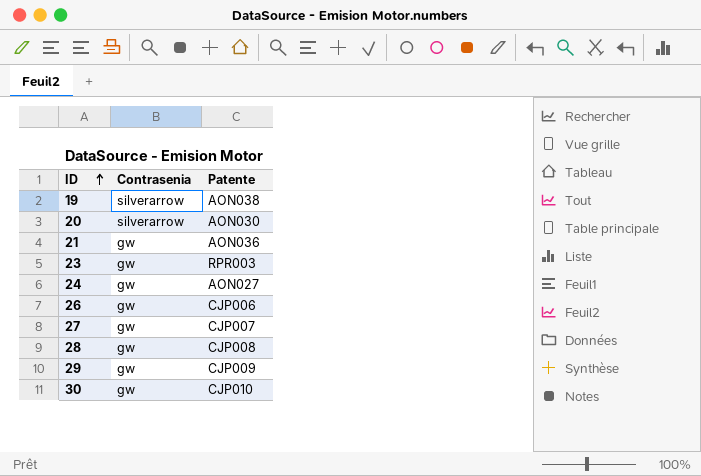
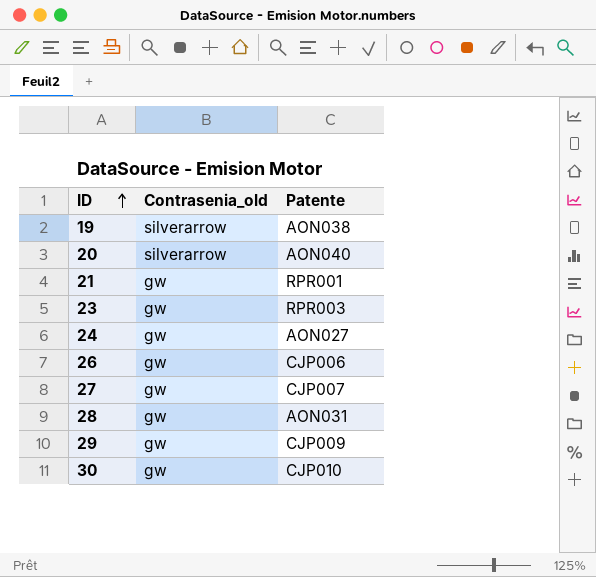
column name: Contrasenia -> Contrasenia_old
20 | Patente: AON030 -> AON040
21 | Patente: AON036 -> RPR001
28 | Patente: CJP008 -> AON031

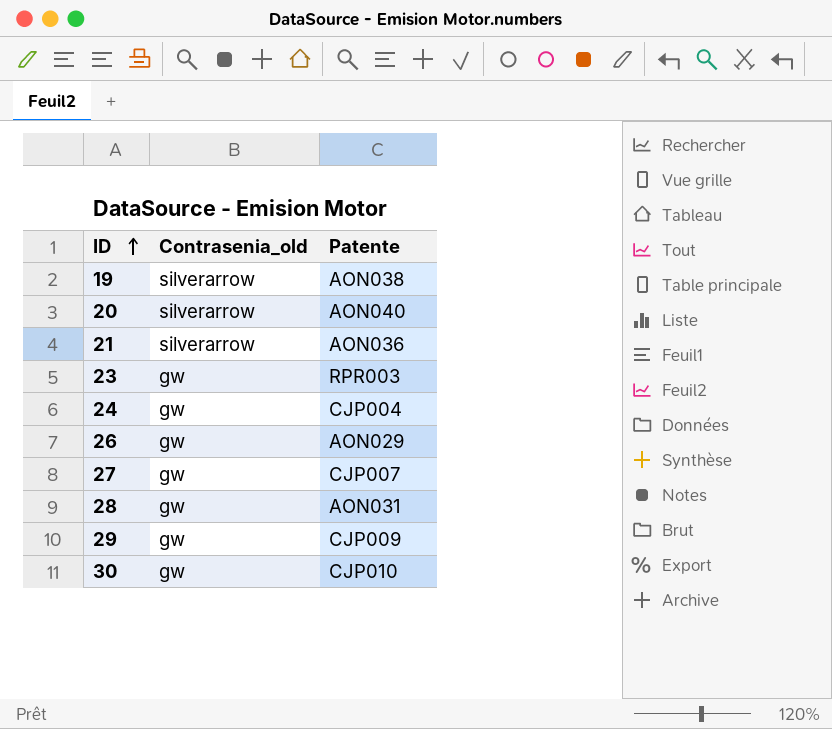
21 | Contrasenia_old: gw -> silverarrow
21 | Patente: RPR001 -> AON036
24 | Patente: AON027 -> CJP004
26 | Patente: CJP006 -> AON029

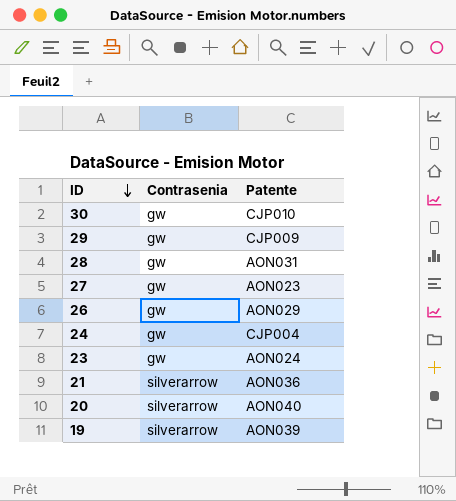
row order: ID ascending -> ID descending
column name: Contrasenia_old -> Contrasenia
27 | Patente: CJP007 -> AON023
23 | Patente: RPR003 -> AON024
19 | Patente: AON038 -> AON039

